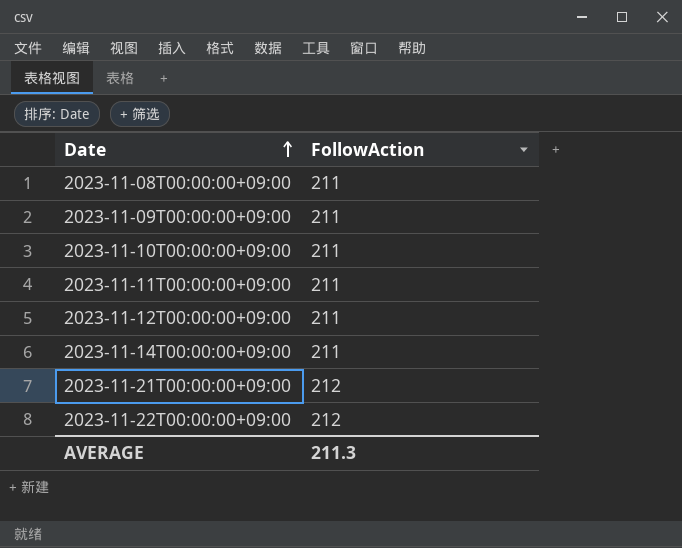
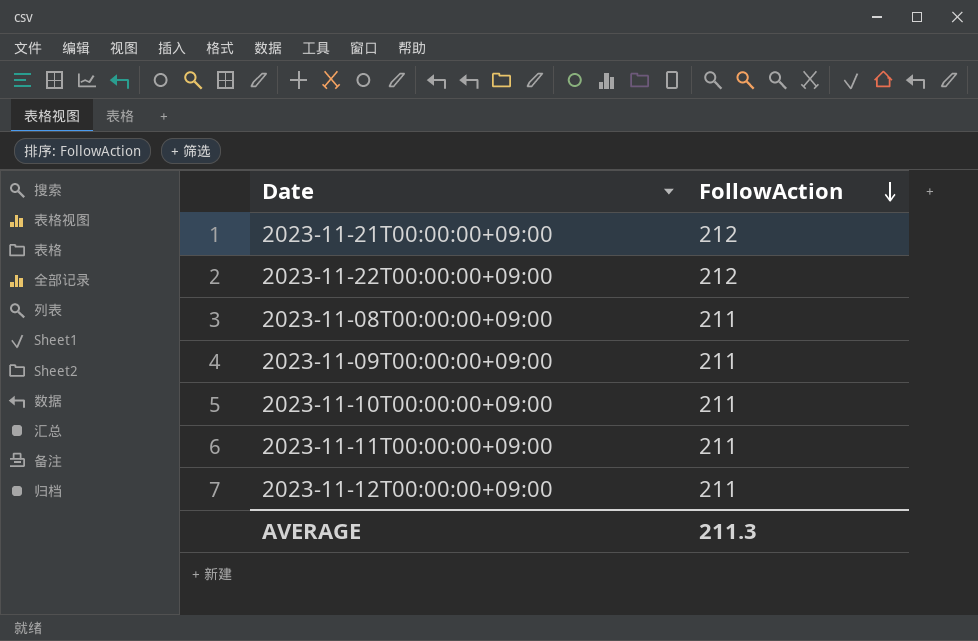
row order: Date ascending -> FollowAction descending
row 2023-11-14T00:00:00+09:00: 211 -> none

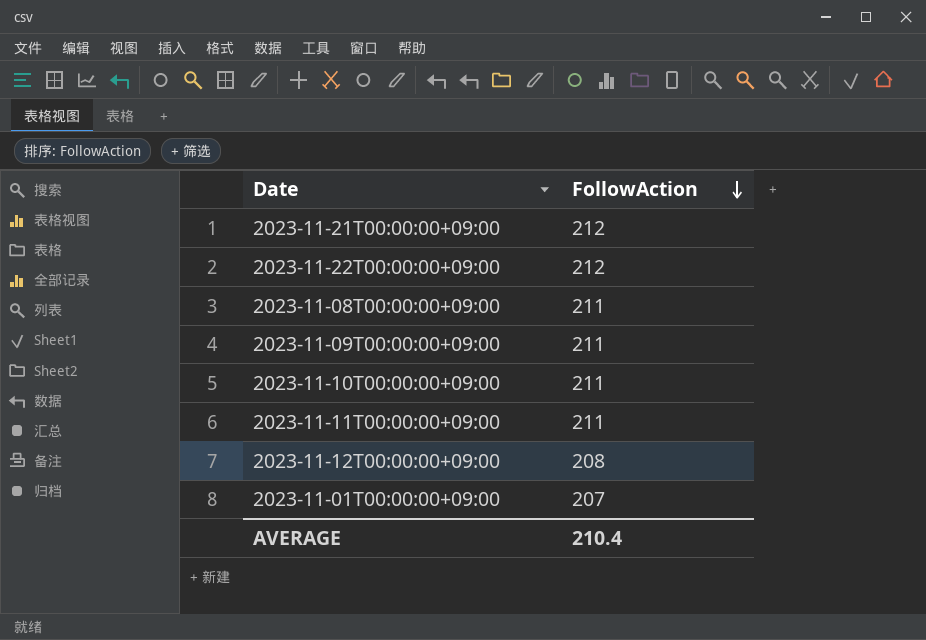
2023-11-12T00:00:00+09:00 | FollowAction: 211 -> 208
row 2023-11-01T00:00:00+09:00: none -> 207
AVERAGE | FollowAction: 211.3 -> 210.4

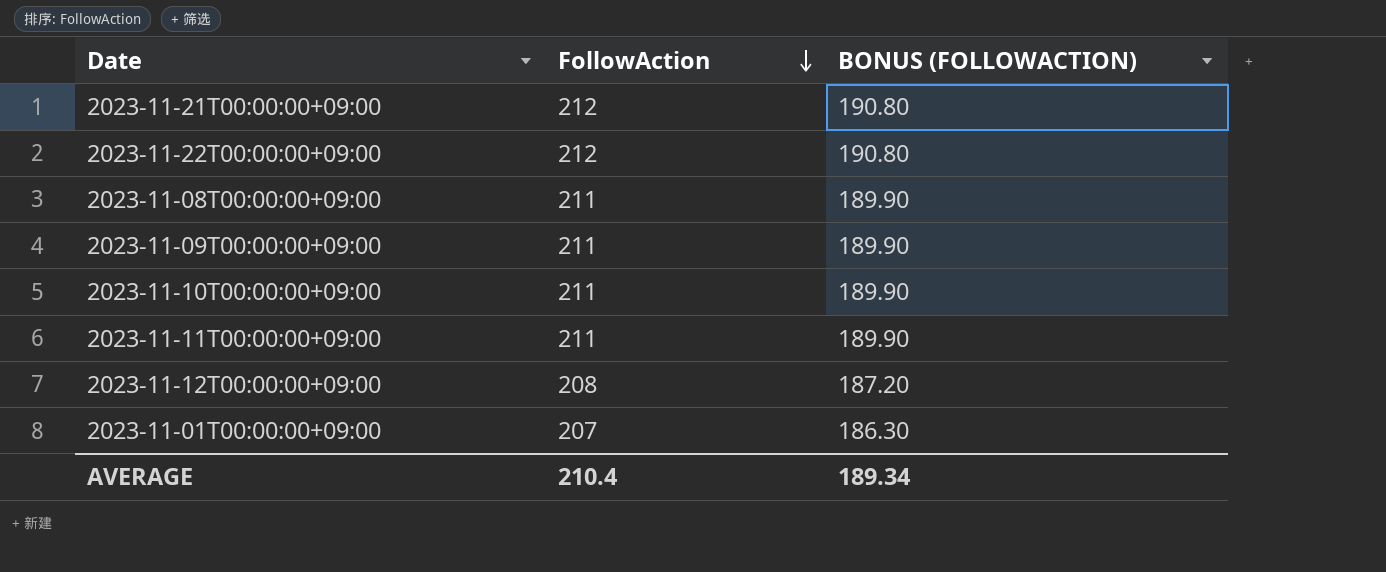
column BONUS (FOLLOWACTION) | formula: none -> [FollowAction] * 0.9

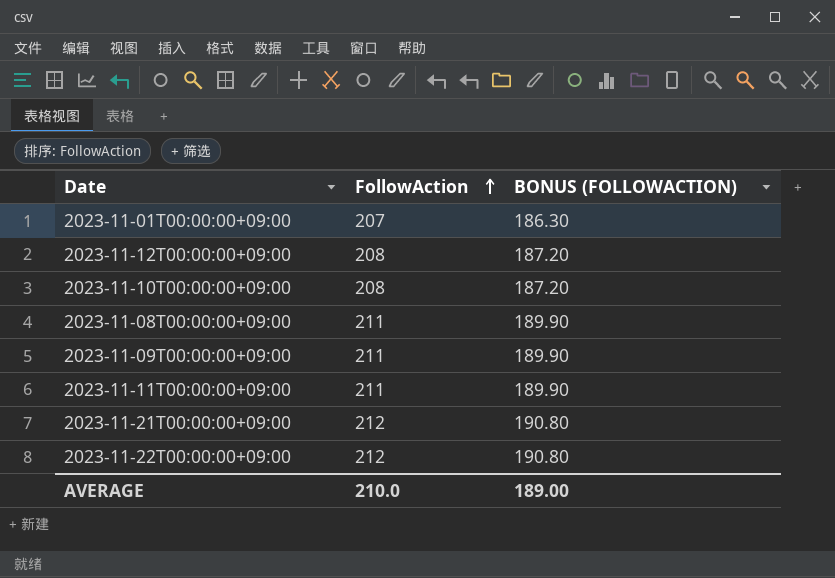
row order: FollowAction descending -> FollowAction ascending
2023-11-10T00:00:00+09:00 | FollowAction: 211 -> 208
2023-11-10T00:00:00+09:00 | BONUS (FOLLOWACTION): 189.90 -> 187.20
AVERAGE | FollowAction: 210.4 -> 210.0
AVERAGE | BONUS (FOLLOWACTION): 189.34 -> 189.00

